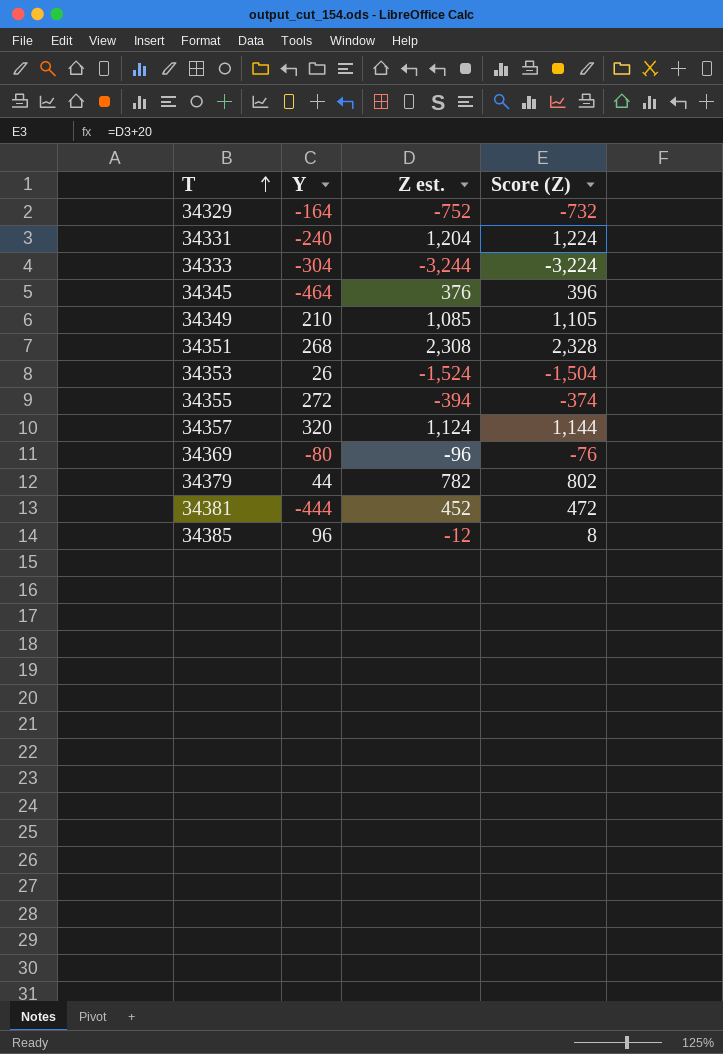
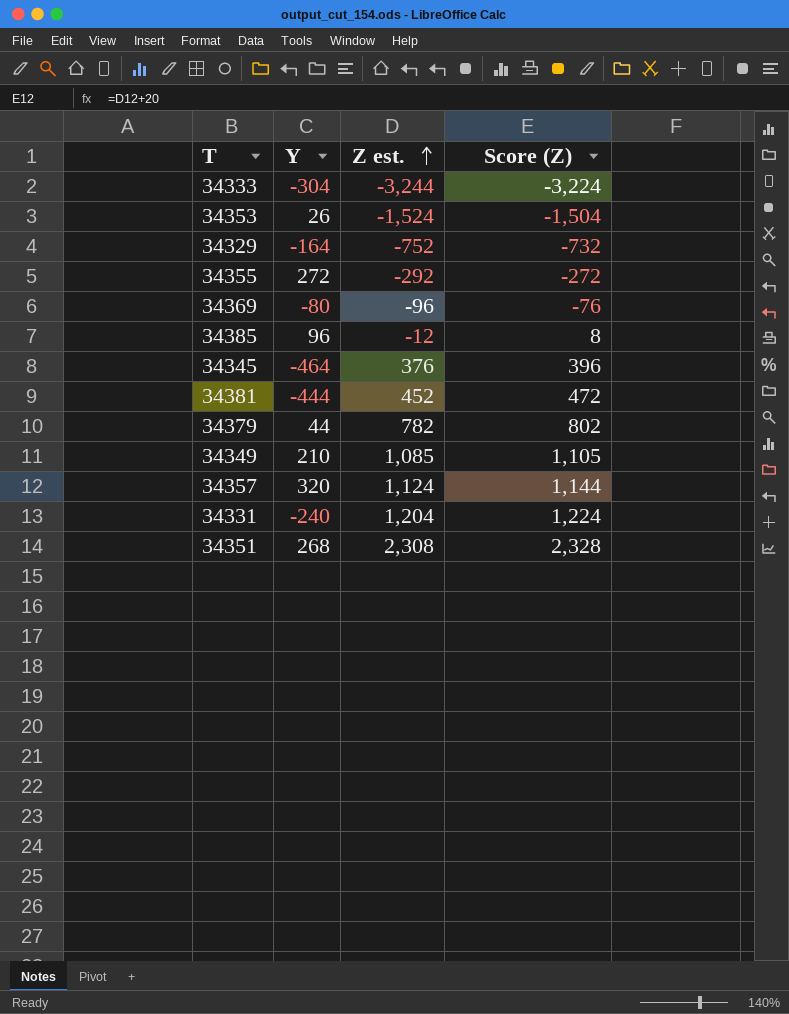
row order: T ascending -> Z est. ascending
34355 | Z est.: -394 -> -292
34355 | Score (Z): -374 -> -272

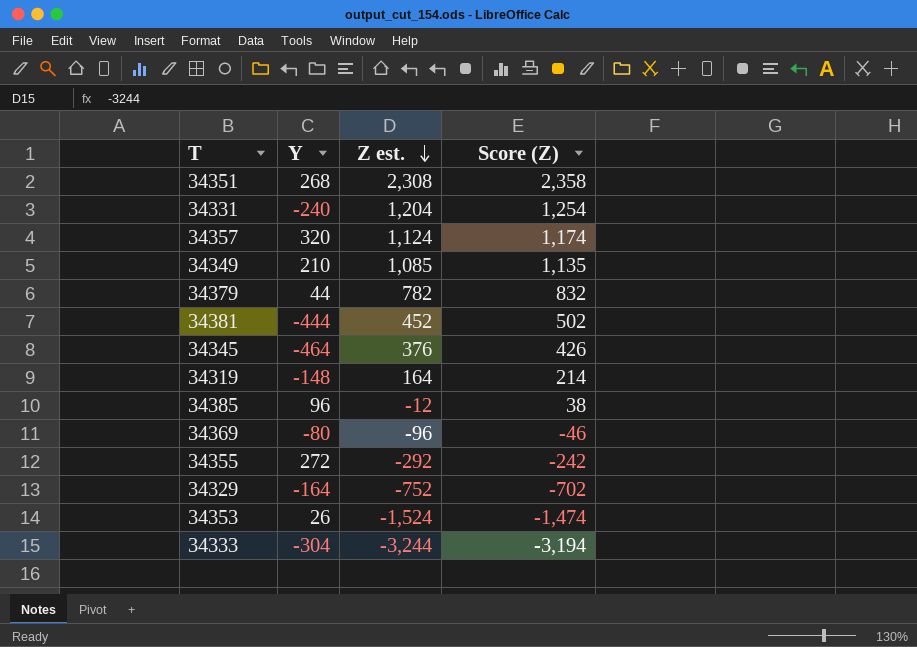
row order: Z est. ascending -> Z est. descending
column Score (Z) | formula: [Z est.] + 20 -> [Z est.] + 50
row 34319: none -> -148 | 164 | 214

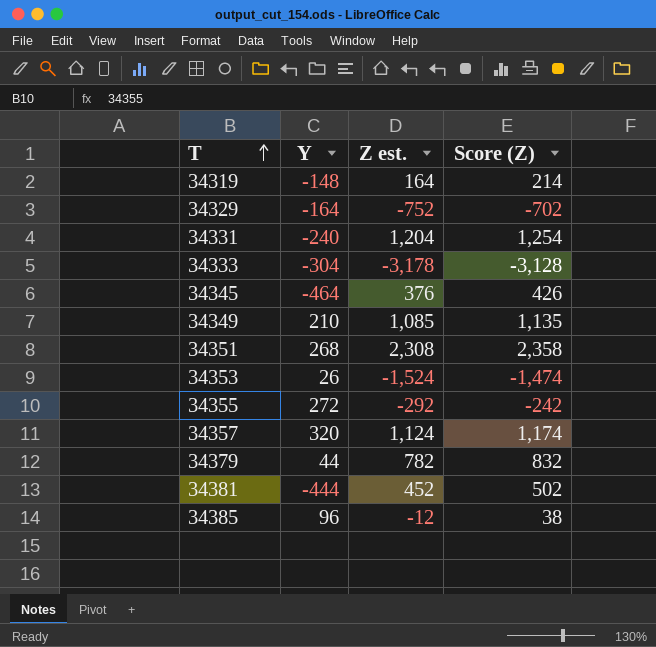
row order: Z est. descending -> T ascending
row 34369: -80 | -96 | -46 -> none
34333 | Z est.: -3,244 -> -3,178
34333 | Score (Z): -3,194 -> -3,128

